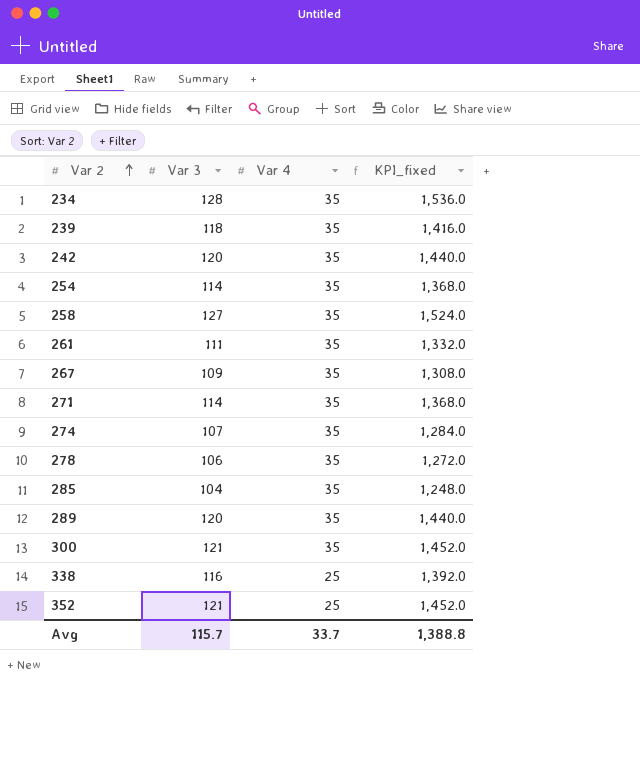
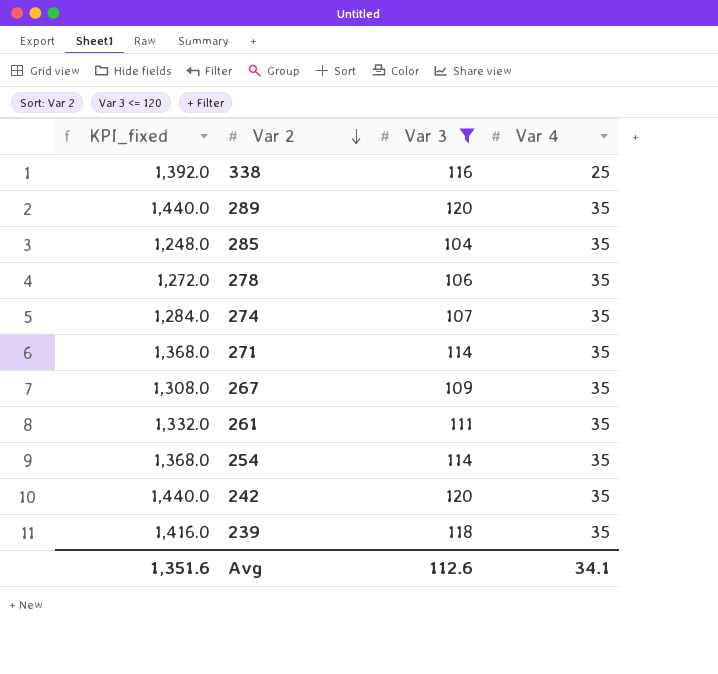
filter: none -> Var 3 <= 120
row order: Var 2 ascending -> Var 2 descending
column KPI_fixed | position: 4 -> 1
Avg | KPI_fixed: 1,388.8 -> 1,351.6
Avg | Var 3: 115.7 -> 112.6
Avg | Var 4: 33.7 -> 34.1

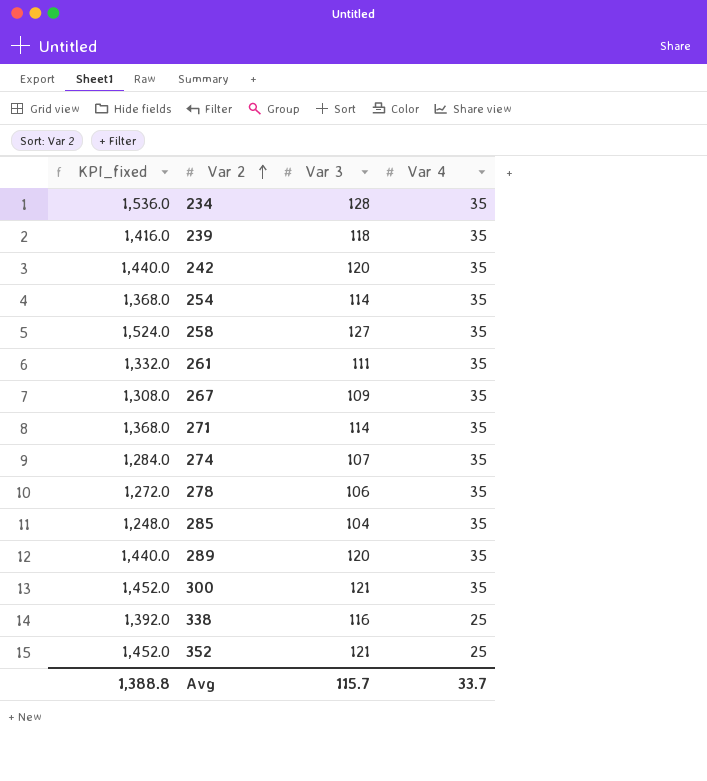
filter: Var 3 <= 120 -> none
row order: Var 2 descending -> Var 2 ascending
Avg | KPI_fixed: 1,351.6 -> 1,388.8
Avg | Var 3: 112.6 -> 115.7
Avg | Var 4: 34.1 -> 33.7

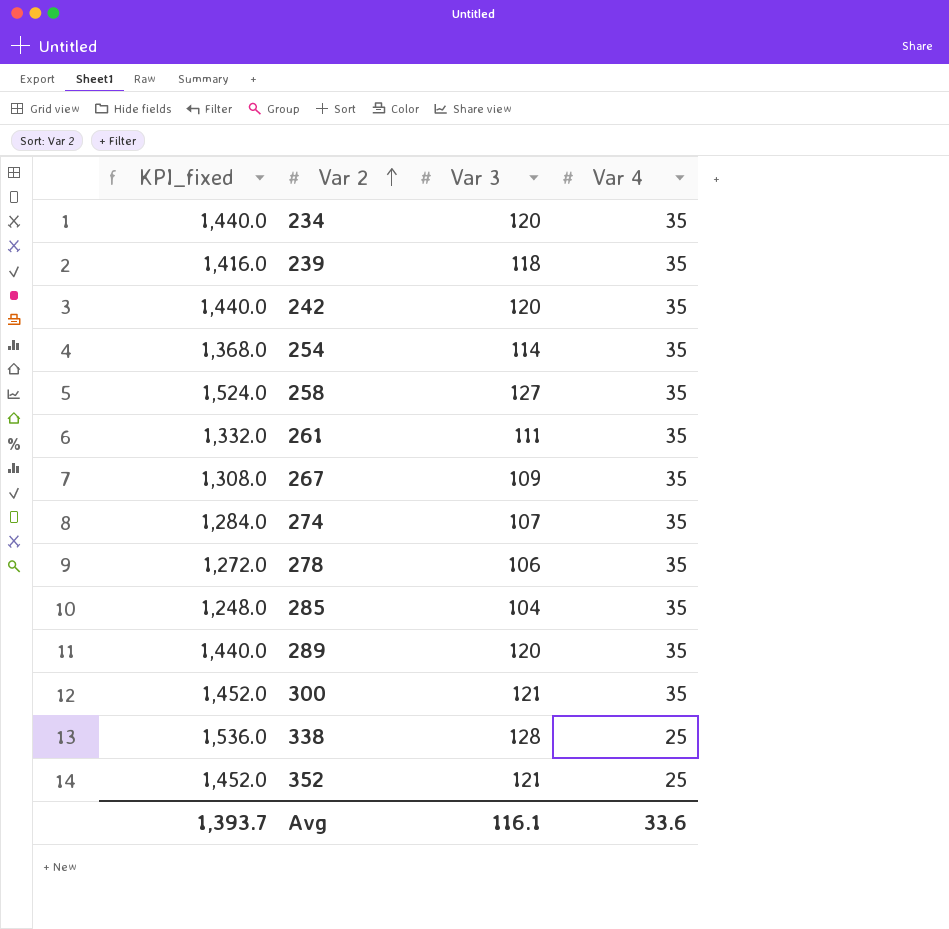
row 271: 1,368.0 | 114 | 35 -> none
234 | KPI_fixed: 1,536.0 -> 1,440.0
234 | Var 3: 128 -> 120
338 | KPI_fixed: 1,392.0 -> 1,536.0
338 | Var 3: 116 -> 128
Avg | KPI_fixed: 1,388.8 -> 1,393.7
Avg | Var 3: 115.7 -> 116.1
Avg | Var 4: 33.7 -> 33.6

